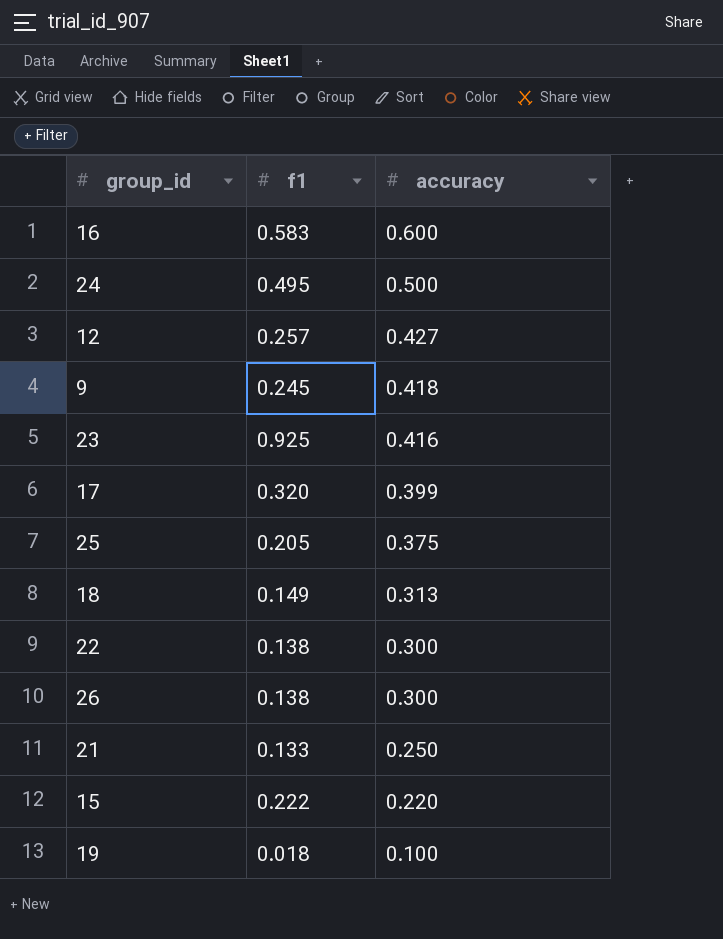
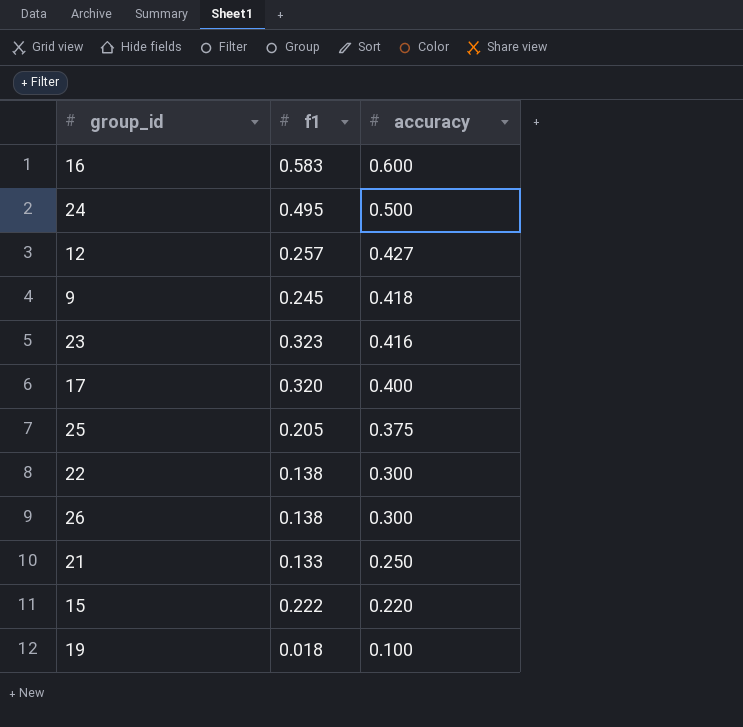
row 18: 0.149 | 0.313 -> none
23 | f1: 0.925 -> 0.323
17 | accuracy: 0.399 -> 0.400

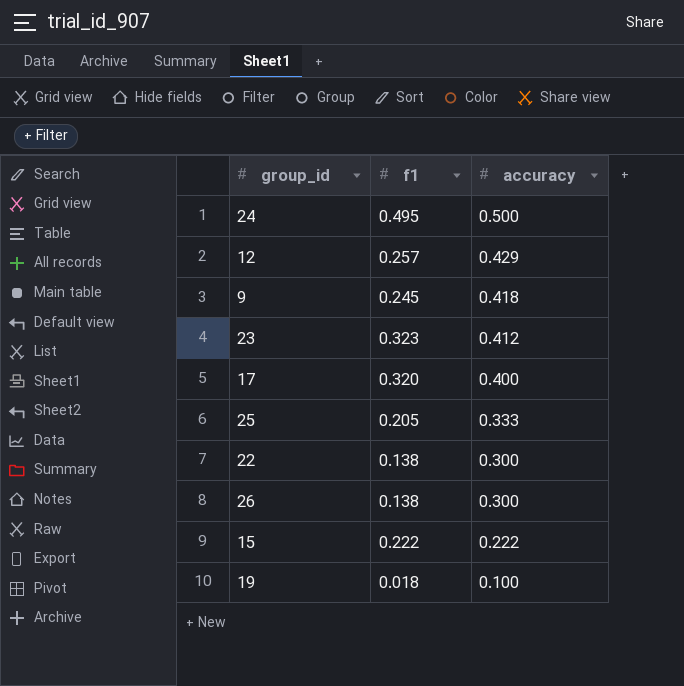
row 16: 0.583 | 0.600 -> none
row 21: 0.133 | 0.250 -> none
12 | accuracy: 0.427 -> 0.429
23 | accuracy: 0.416 -> 0.412
25 | accuracy: 0.375 -> 0.333
15 | accuracy: 0.220 -> 0.222

